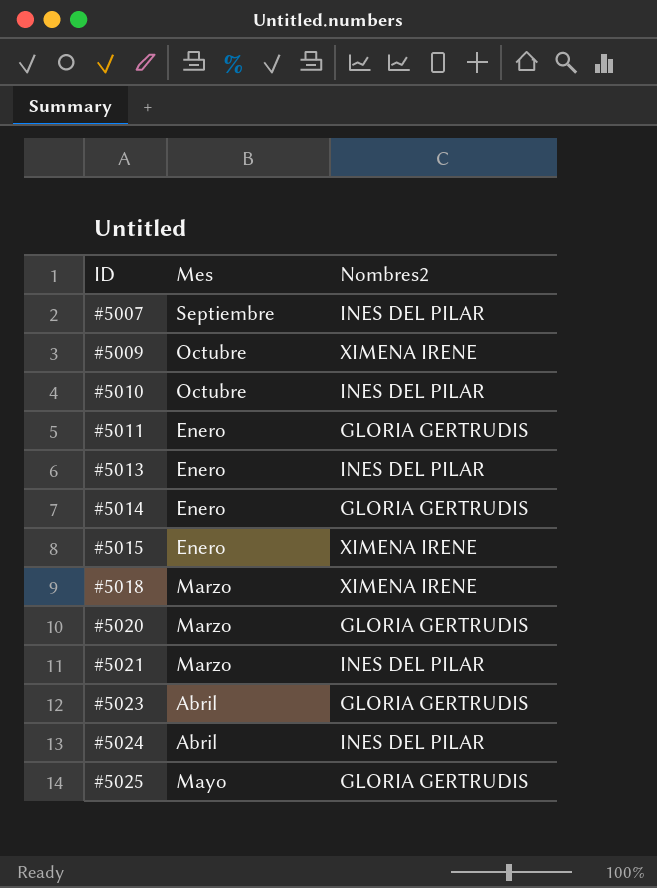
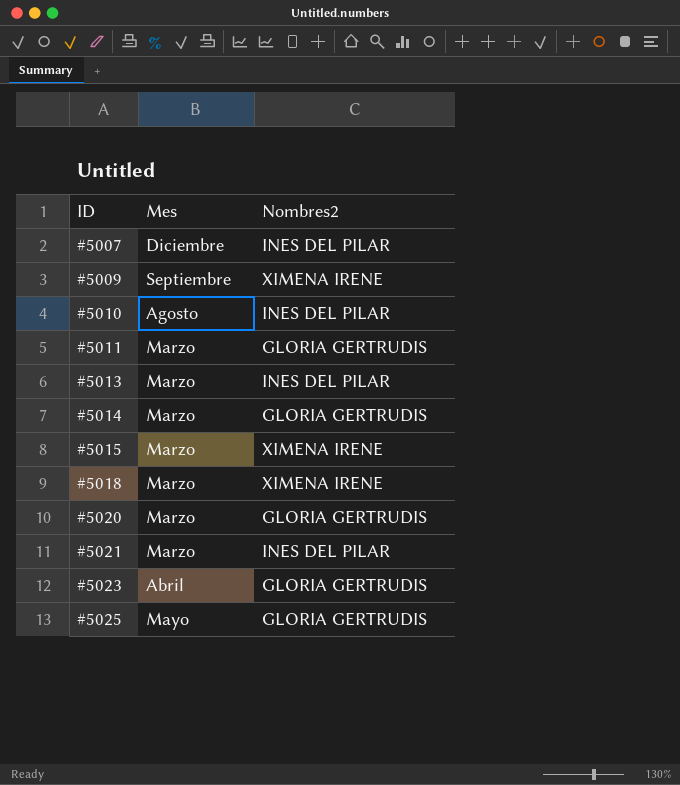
row #5024: Abril | INES DEL PILAR -> none
#5007 | Mes: Septiembre -> Diciembre
#5009 | Mes: Octubre -> Septiembre
#5010 | Mes: Octubre -> Agosto
#5011 | Mes: Enero -> Marzo
#5013 | Mes: Enero -> Marzo
#5014 | Mes: Enero -> Marzo
#5015 | Mes: Enero -> Marzo

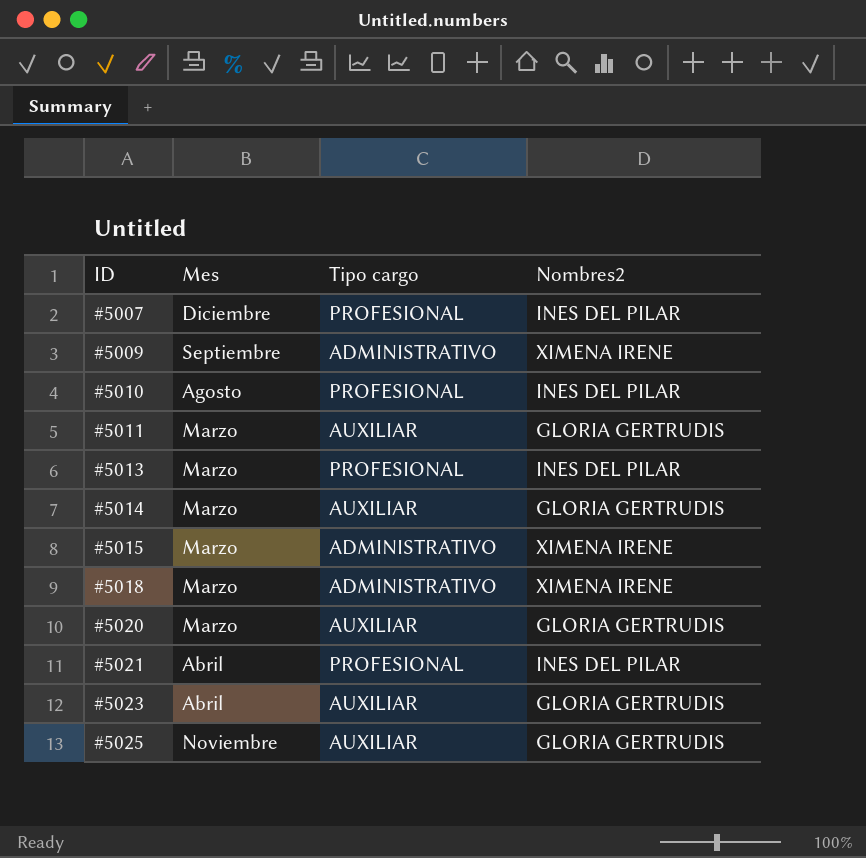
column Tipo cargo | position: none -> 3
#5021 | Mes: Marzo -> Abril
#5025 | Mes: Mayo -> Noviembre

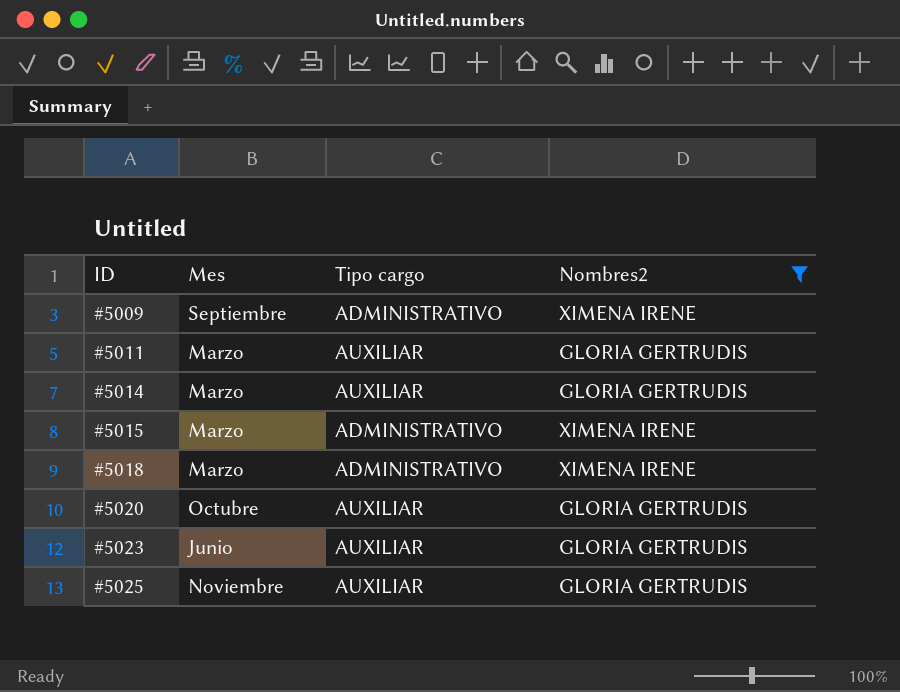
filter: none -> Nombres2 != INES DEL PILAR
#5020 | Mes: Marzo -> Octubre
#5023 | Mes: Abril -> Junio

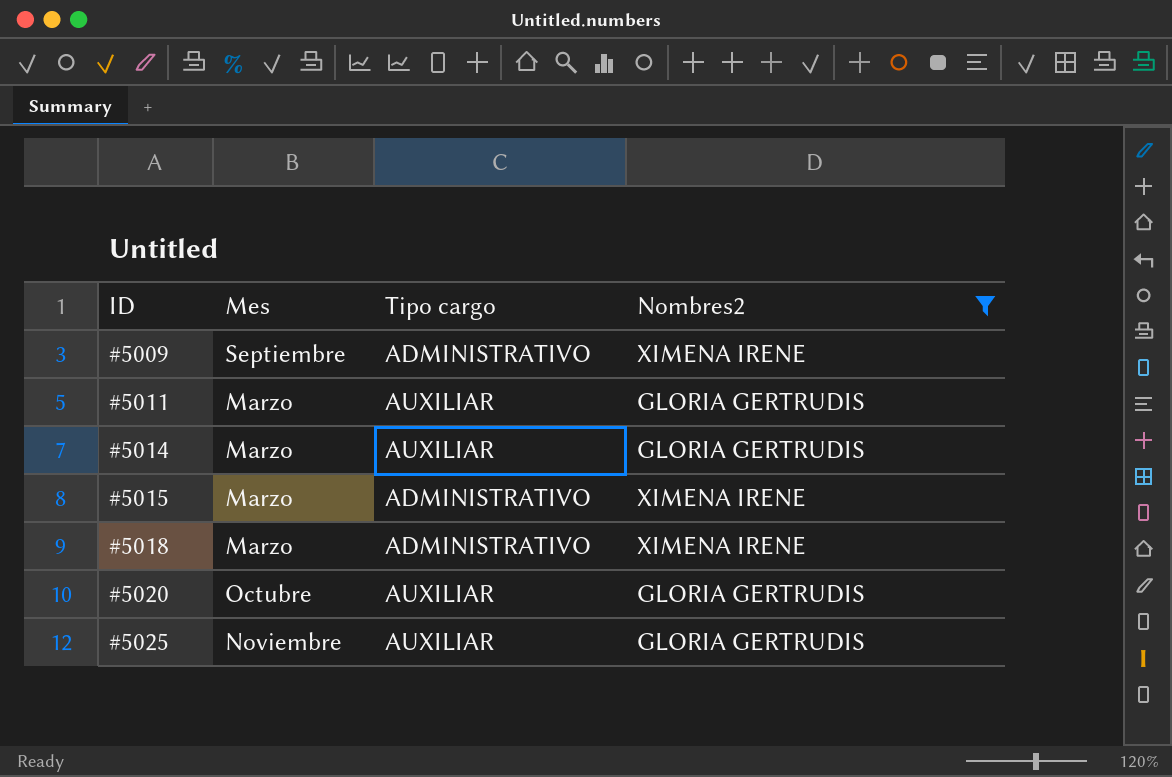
row #5023: Junio | AUXILIAR | GLORIA GERTRUDIS -> none

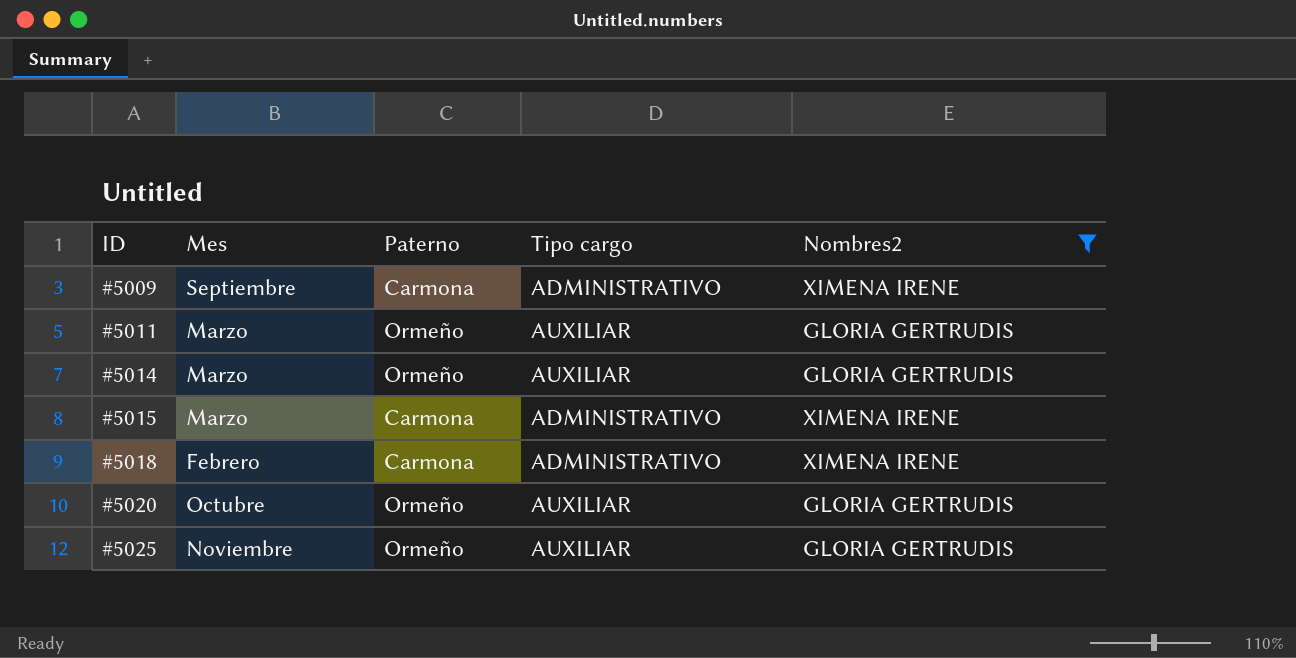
column Paterno | position: none -> 3
#5018 | Mes: Marzo -> Febrero

